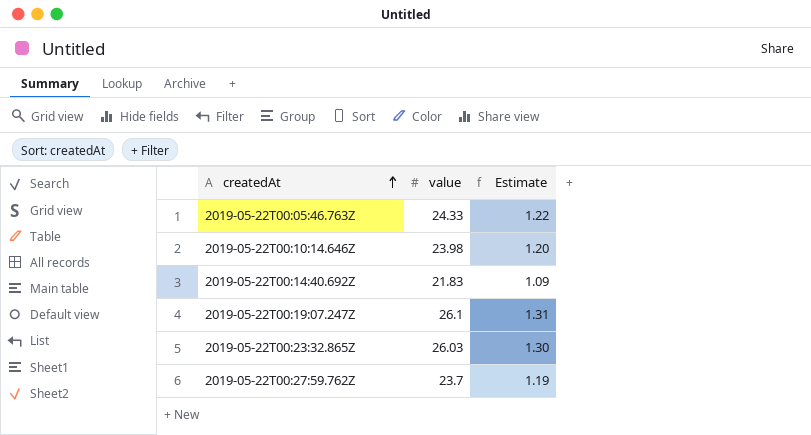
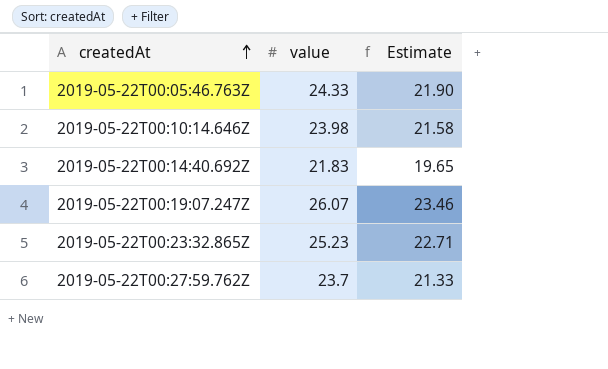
column Estimate | formula: [value] * 0.05 -> [value] * 0.9
2019-05-22T00:19:07.247Z | value: 26.1 -> 26.07
2019-05-22T00:23:32.865Z | value: 26.03 -> 25.23

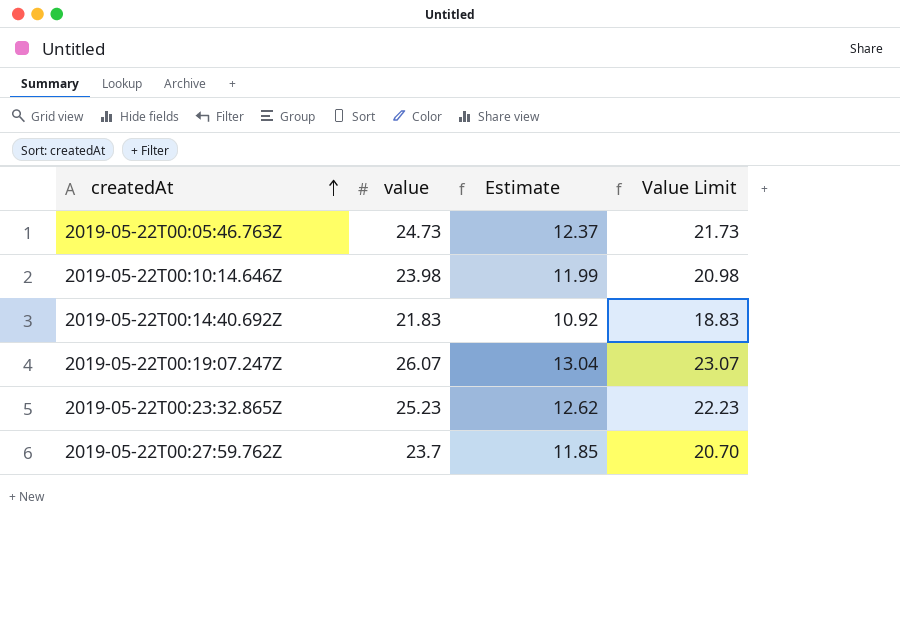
column Estimate | formula: [value] * 0.9 -> [value] * 0.5
column Value Limit | formula: none -> [value] - 3
2019-05-22T00:05:46.763Z | value: 24.33 -> 24.73

